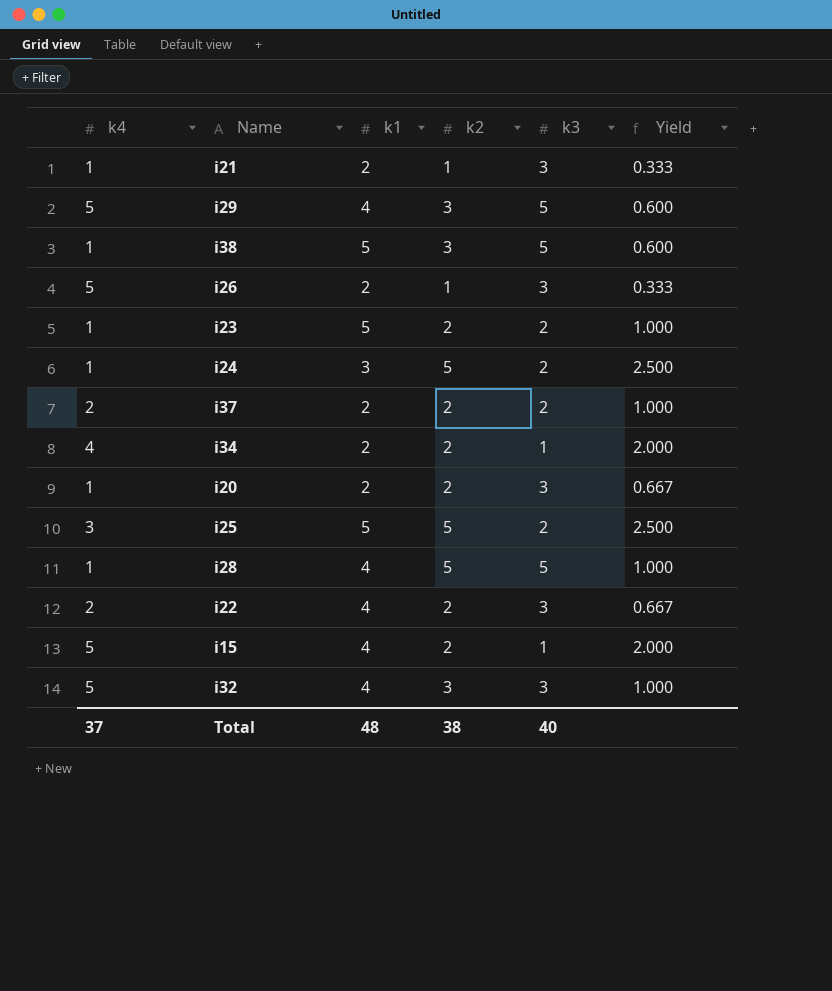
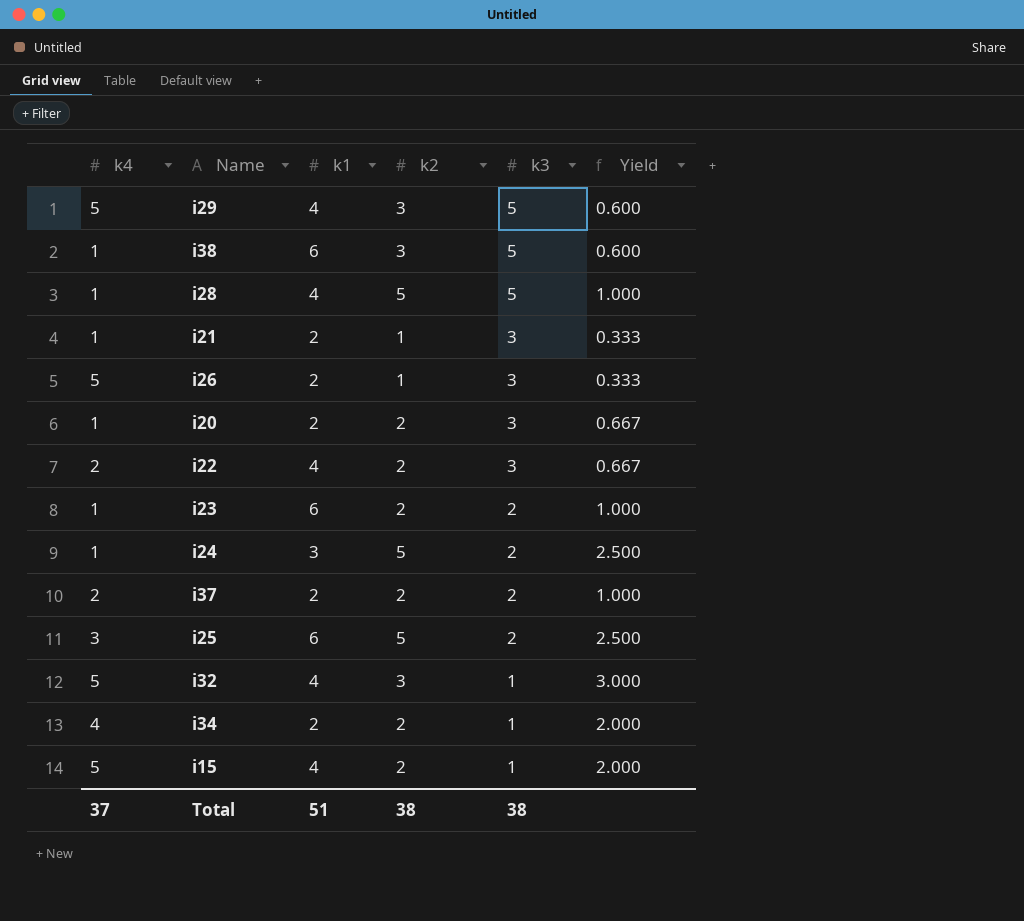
row order: none -> k3 descending
i38 | k1: 5 -> 6
i23 | k1: 5 -> 6
i25 | k1: 5 -> 6
i32 | k3: 3 -> 1
i32 | Yield: 1.000 -> 3.000
Total | k1: 48 -> 51
Total | k3: 40 -> 38

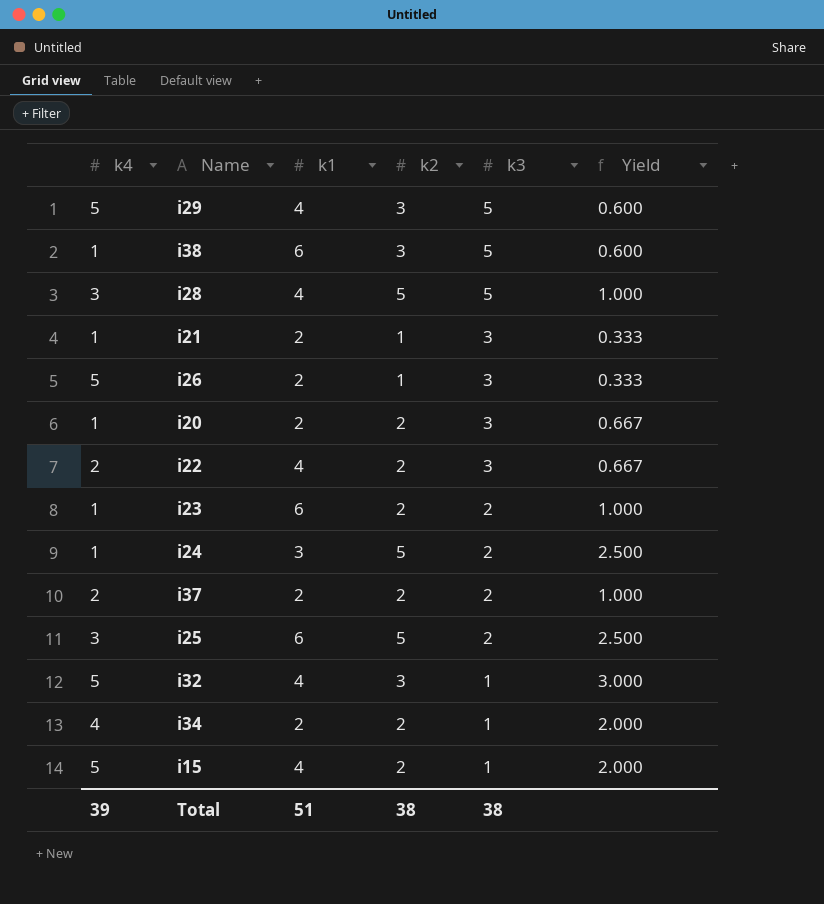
i28 | k4: 1 -> 3
Total | k4: 37 -> 39

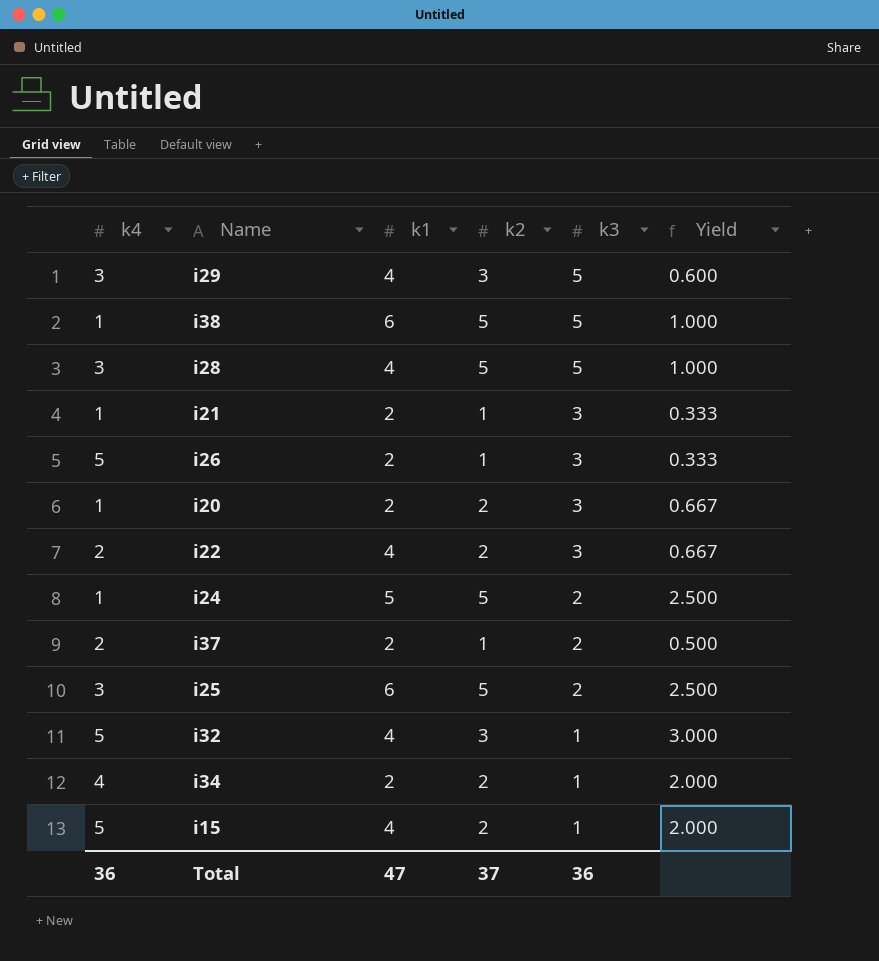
row i23: 1 | 6 | 2 | 2 | 1.000 -> none
i29 | k4: 5 -> 3
i38 | k2: 3 -> 5
i38 | Yield: 0.600 -> 1.000
i24 | k1: 3 -> 5
i37 | k2: 2 -> 1
i37 | Yield: 1.000 -> 0.500
Total | k4: 39 -> 36
Total | k1: 51 -> 47
Total | k2: 38 -> 37
Total | k3: 38 -> 36

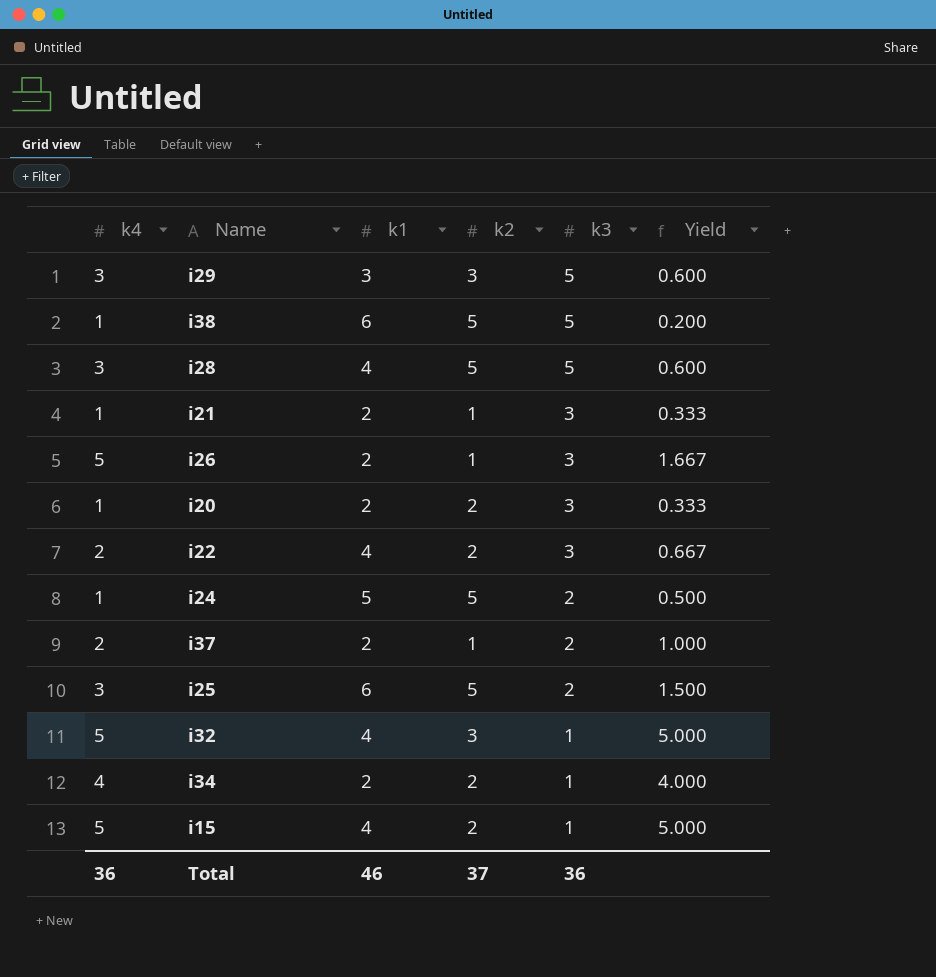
column Yield | formula: [k2] / [k3] -> [k4] / [k3]
i29 | k1: 4 -> 3
Total | k1: 47 -> 46

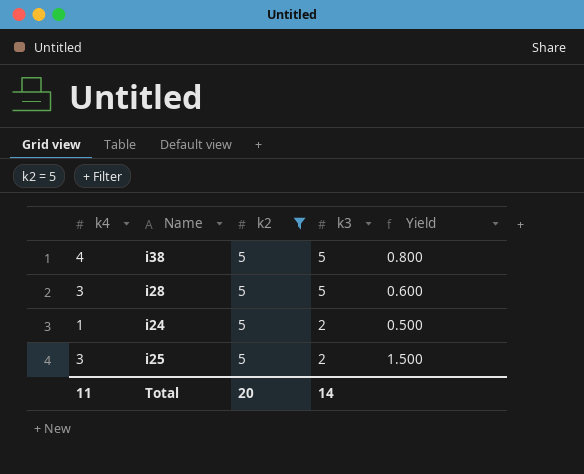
filter: none -> k2 = 5
column k1 | position: 3 -> none
i38 | k4: 1 -> 4
i38 | Yield: 0.200 -> 0.800
Total | k4: 36 -> 11
Total | k2: 37 -> 20
Total | k3: 36 -> 14

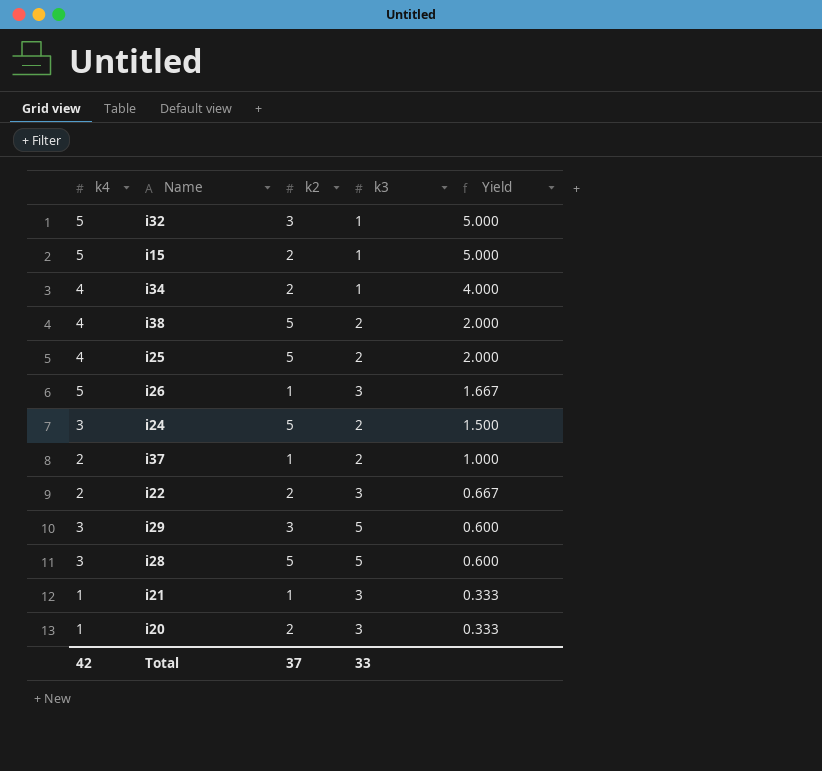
filter: k2 = 5 -> none
row order: k3 descending -> Yield descending
i38 | k3: 5 -> 2
i38 | Yield: 0.800 -> 2.000
i25 | k4: 3 -> 4
i25 | Yield: 1.500 -> 2.000
i24 | k4: 1 -> 3
i24 | Yield: 0.500 -> 1.500
Total | k4: 11 -> 42
Total | k2: 20 -> 37
Total | k3: 14 -> 33

